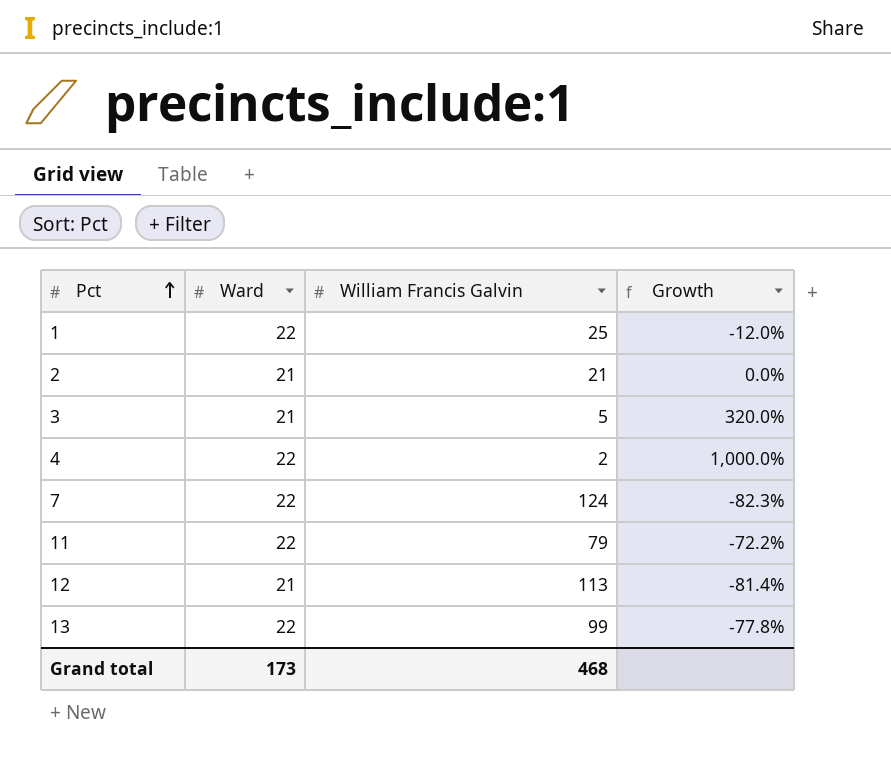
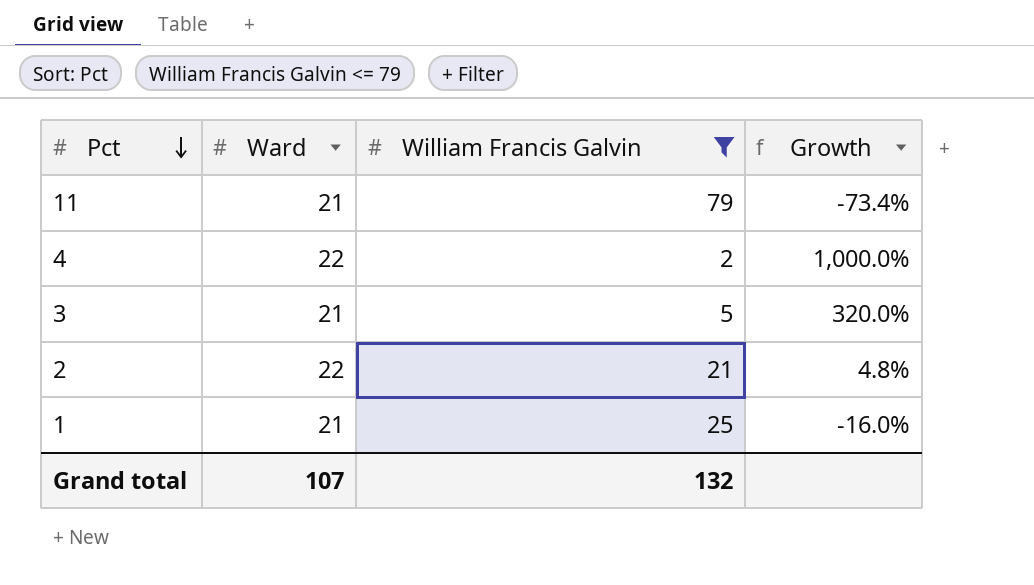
filter: none -> William Francis Galvin <= 79
row order: Pct ascending -> Pct descending
11 | Ward: 22 -> 21
11 | Growth: -72.2% -> -73.4%
2 | Ward: 21 -> 22
2 | Growth: 0.0% -> 4.8%
1 | Ward: 22 -> 21
1 | Growth: -12.0% -> -16.0%
Grand total | Ward: 173 -> 107
Grand total | William Francis Galvin: 468 -> 132

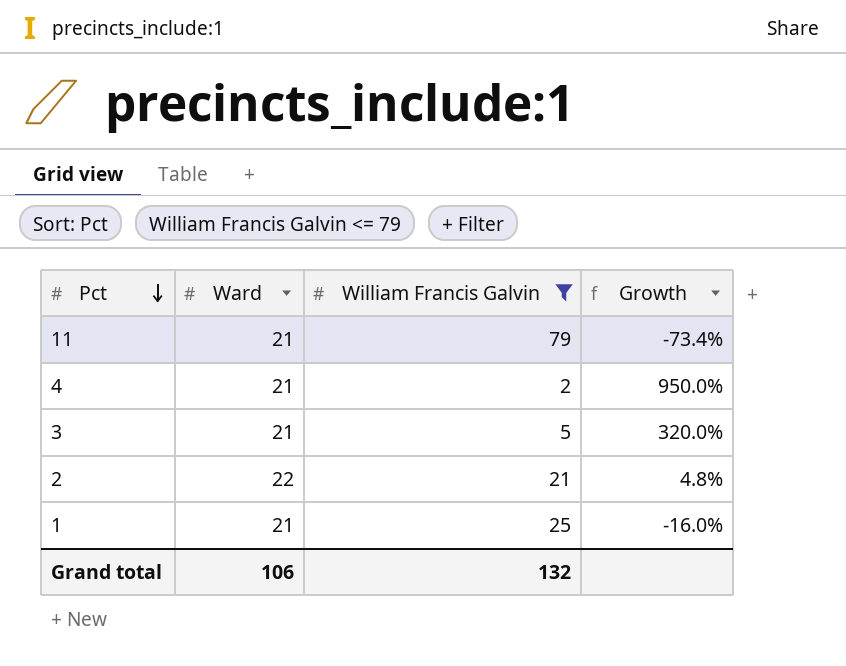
4 | Ward: 22 -> 21
4 | Growth: 1,000.0% -> 950.0%
Grand total | Ward: 107 -> 106

